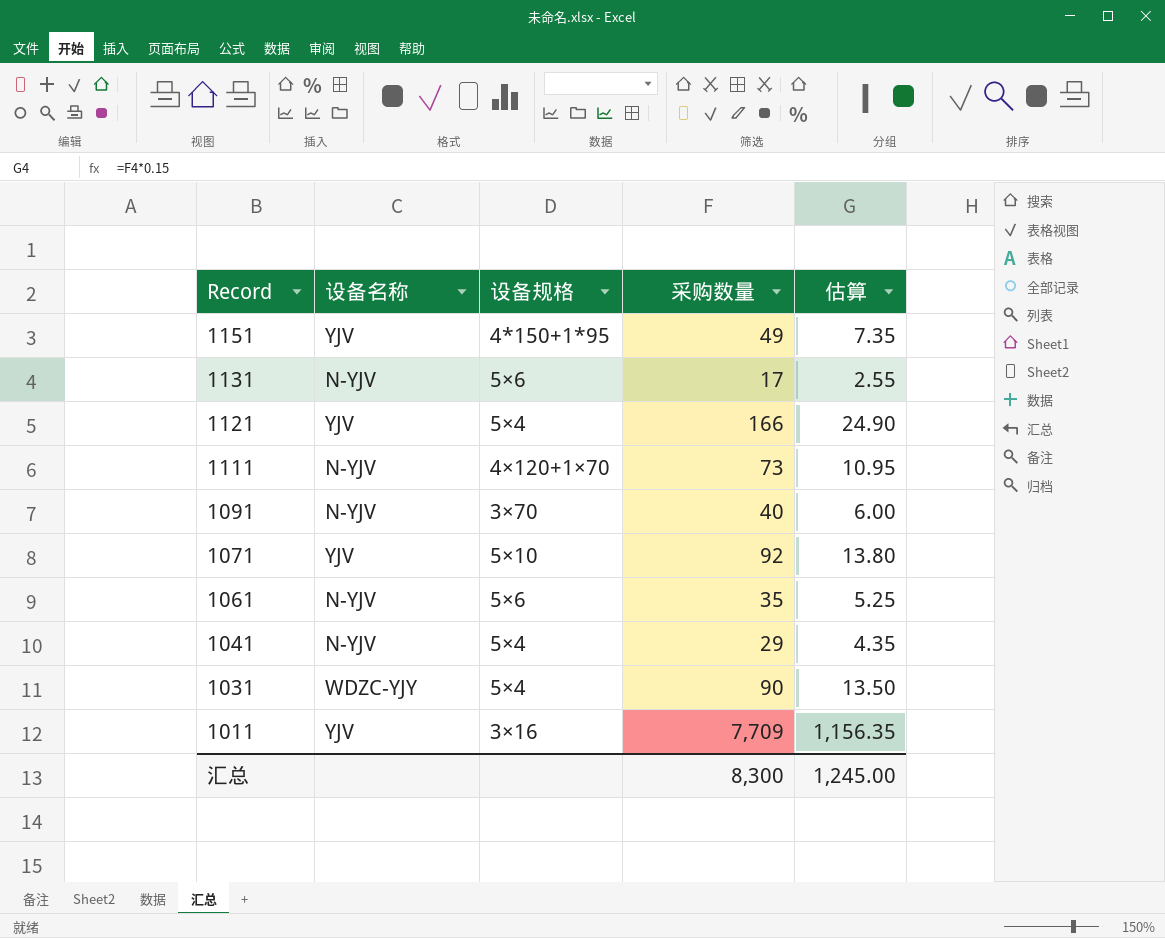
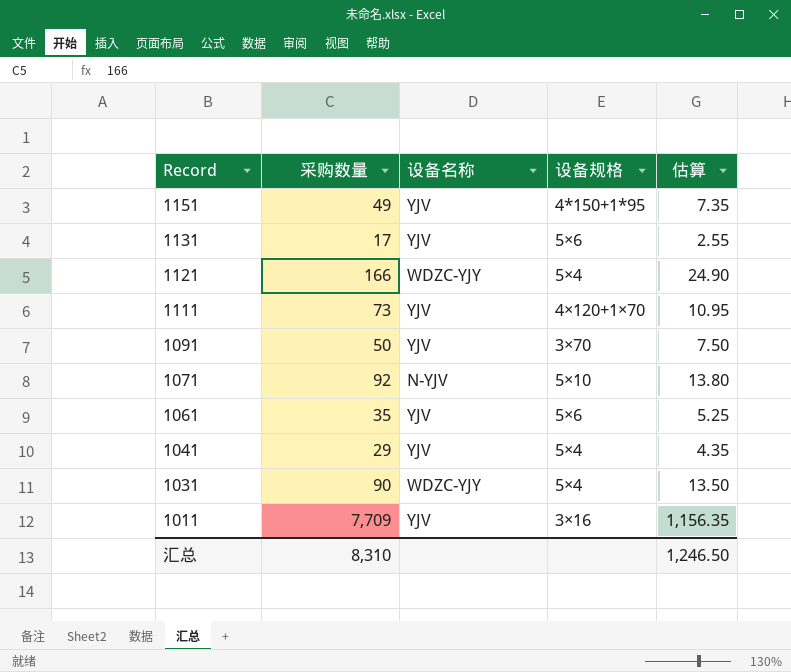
column 采购数量 | position: 4 -> 2
1131 | 设备名称: N-YJV -> YJV
1121 | 设备名称: YJV -> WDZC-YJY
1111 | 设备名称: N-YJV -> YJV
1091 | 采购数量: 40 -> 50
1091 | 设备名称: N-YJV -> YJV
1091 | 估算: 6.00 -> 7.50
1071 | 设备名称: YJV -> N-YJV
1061 | 设备名称: N-YJV -> YJV
1041 | 设备名称: N-YJV -> YJV
汇总 | 采购数量: 8,300 -> 8,310
汇总 | 估算: 1,245.00 -> 1,246.50

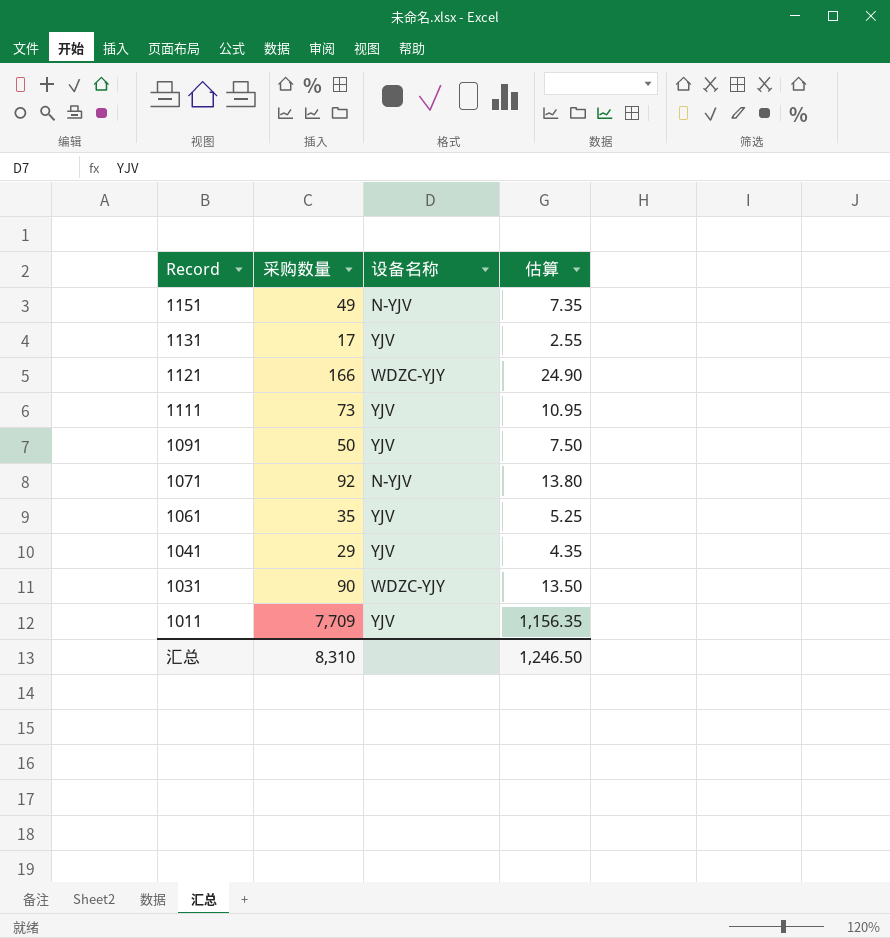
column 设备规格 | position: 4 -> none
1151 | 设备名称: YJV -> N-YJV

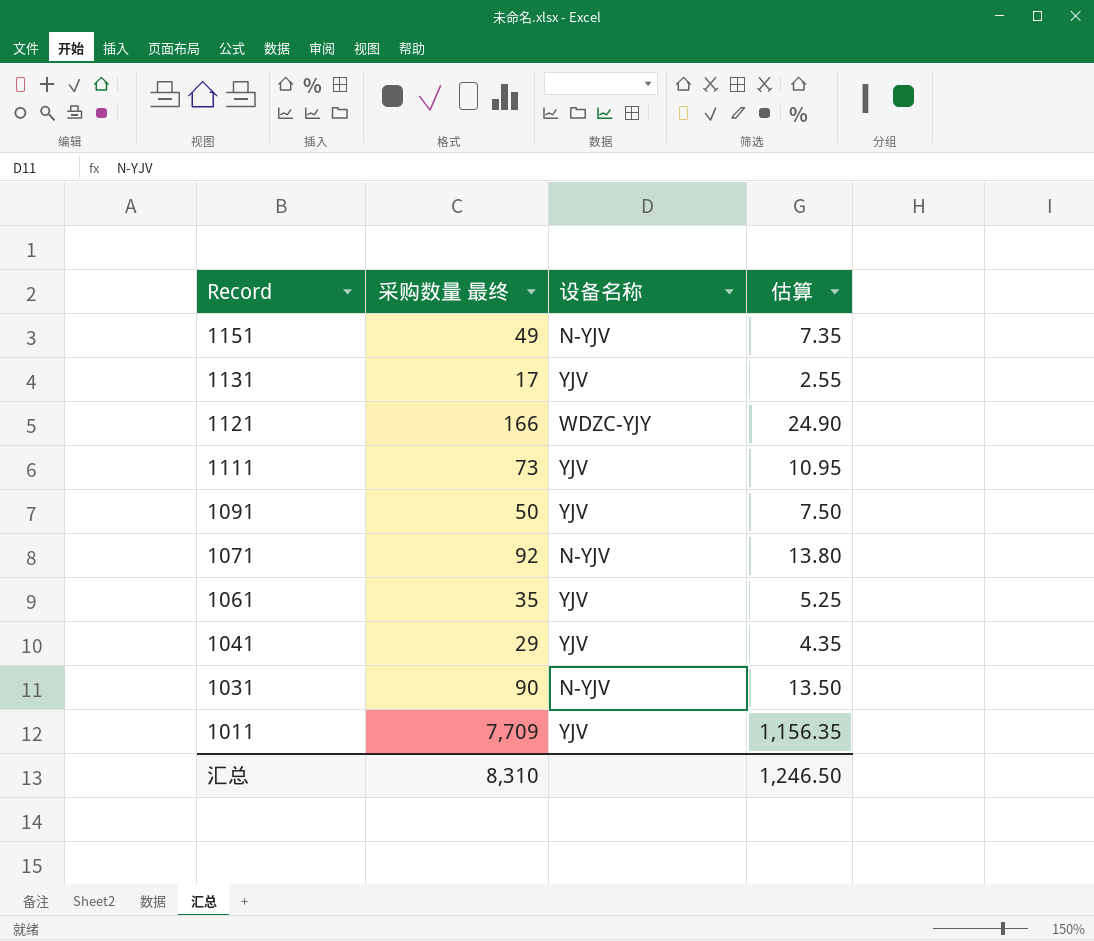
column name: 采购数量 -> 采购数量 最终
1031 | 设备名称: WDZC-YJY -> N-YJV

